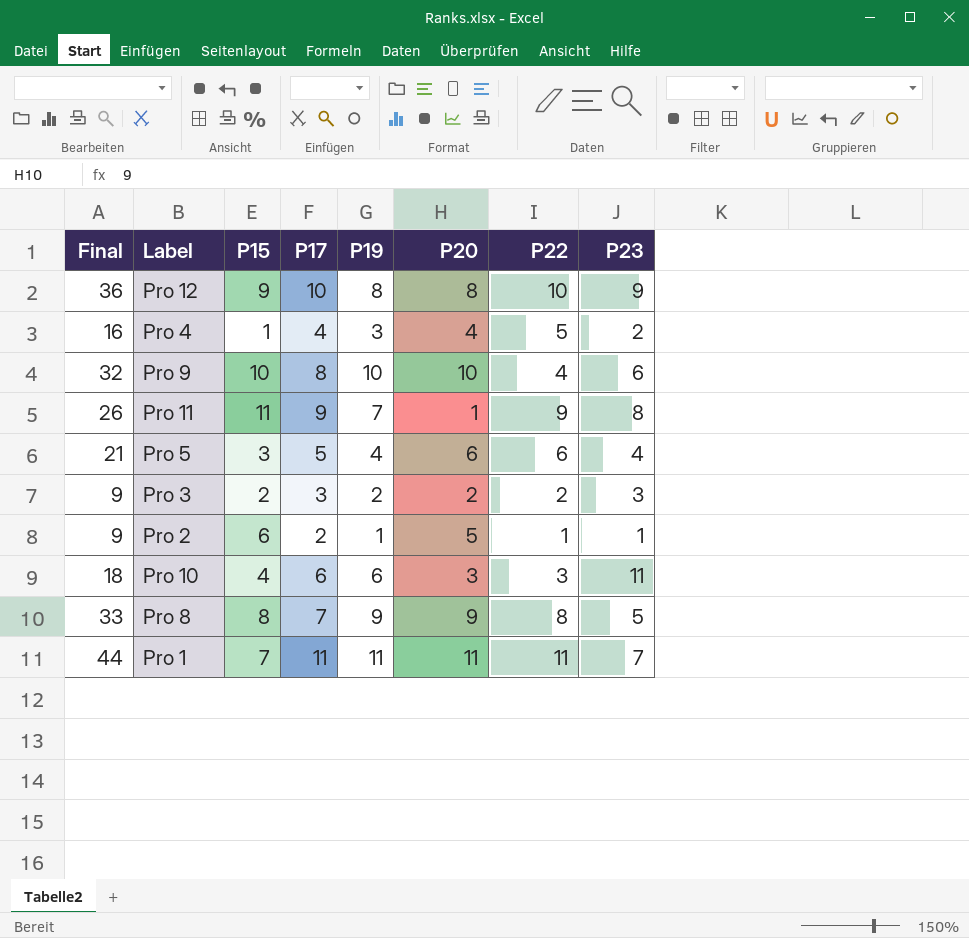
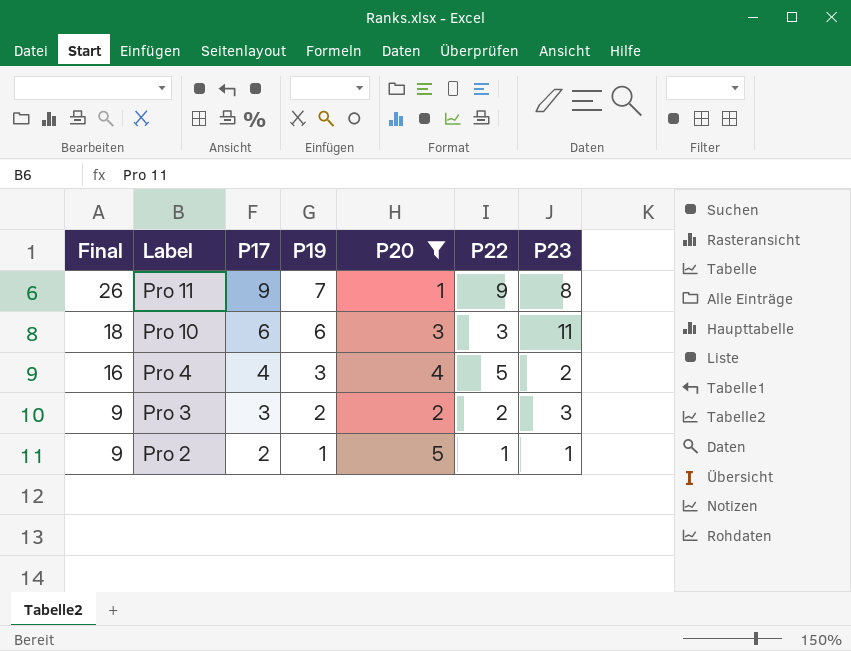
filter: none -> P20 <= 5
row order: none -> Final descending
column P15 | position: 3 -> none

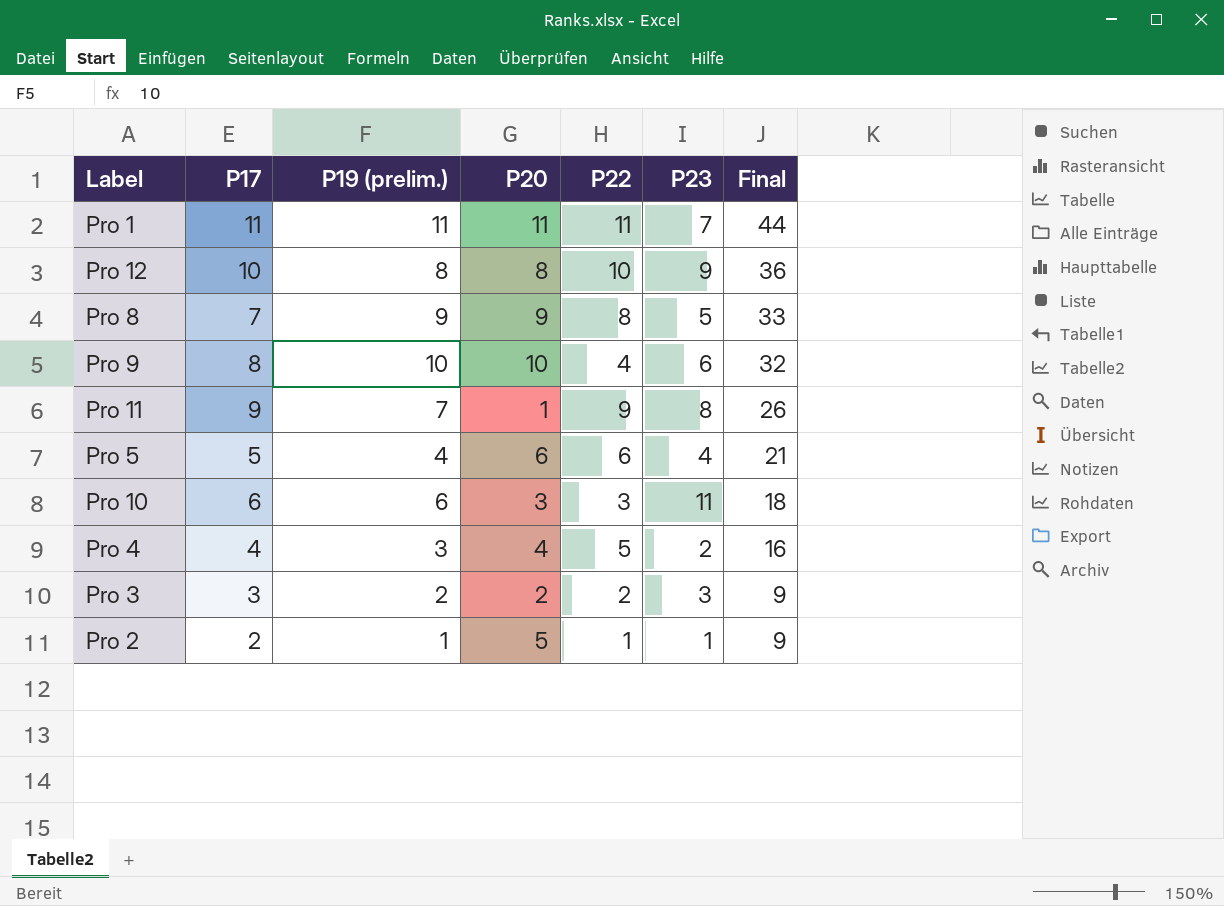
filter: P20 <= 5 -> none
column name: P19 -> P19 (prelim.)
column Final | position: 1 -> 7

